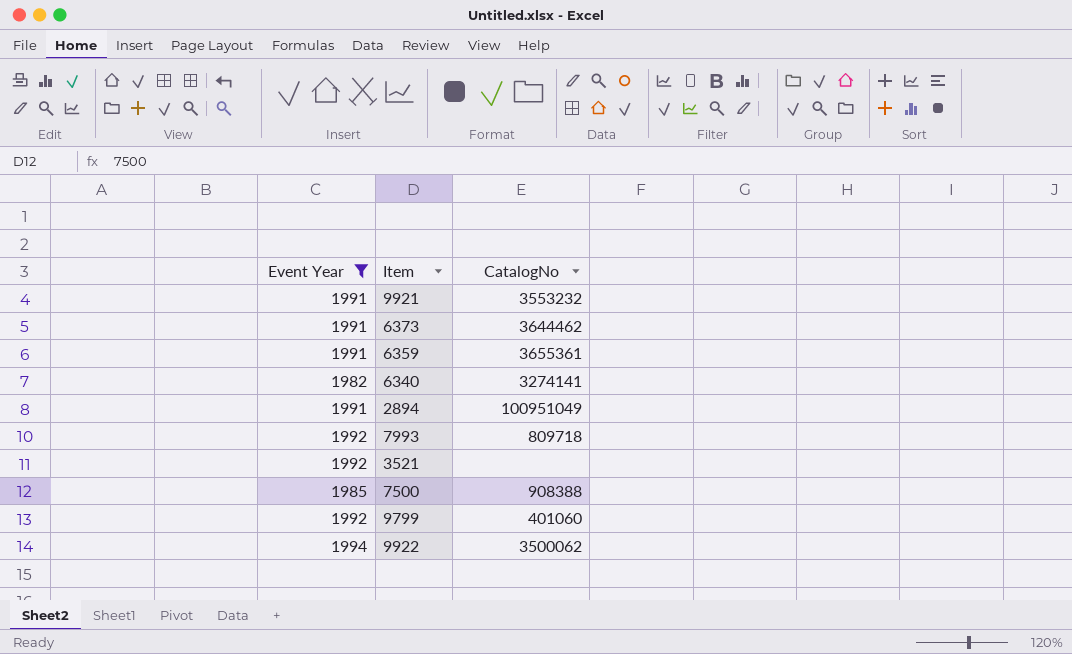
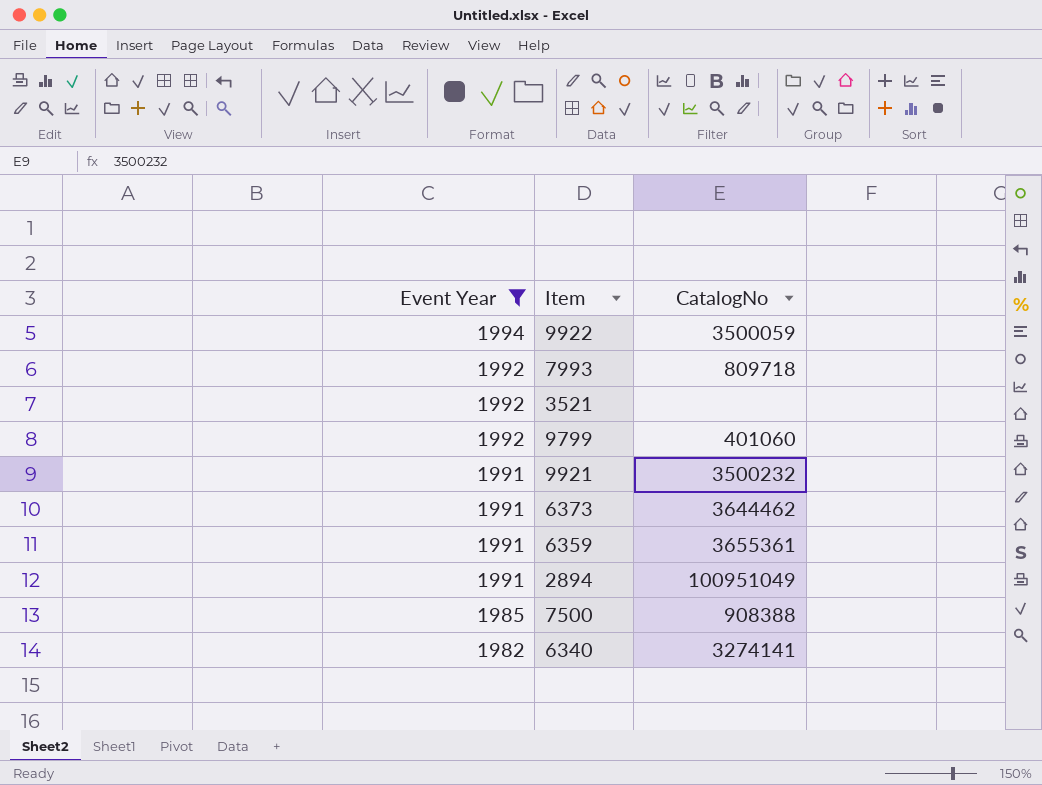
row order: none -> Event Year descending
9922 | CatalogNo: 3500062 -> 3500059
9921 | CatalogNo: 3553232 -> 3500232

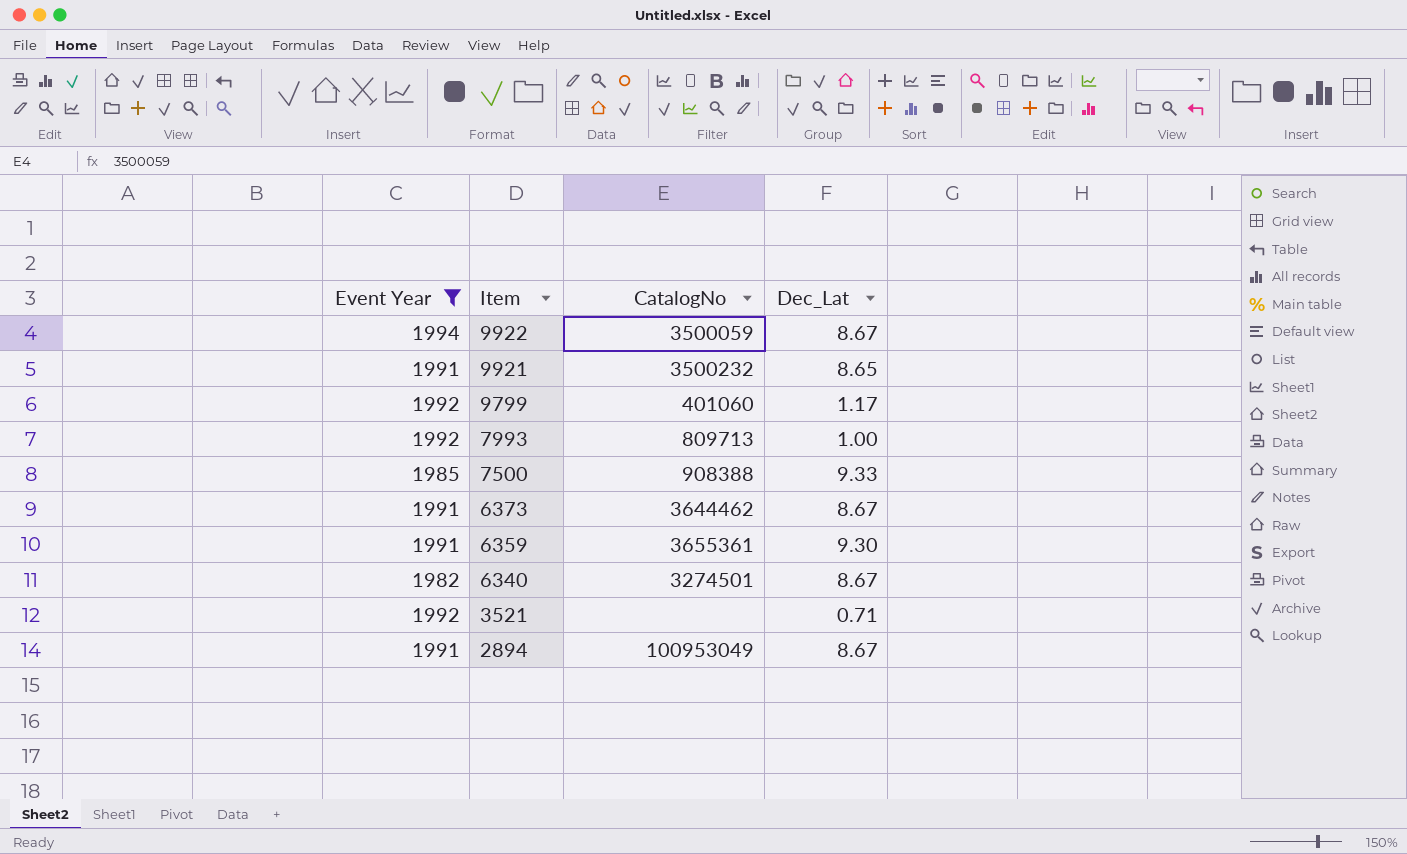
row order: Event Year descending -> Item descending
column Dec_Lat | position: none -> 4
7993 | CatalogNo: 809718 -> 809713
6340 | CatalogNo: 3274141 -> 3274501
2894 | CatalogNo: 100951049 -> 100953049

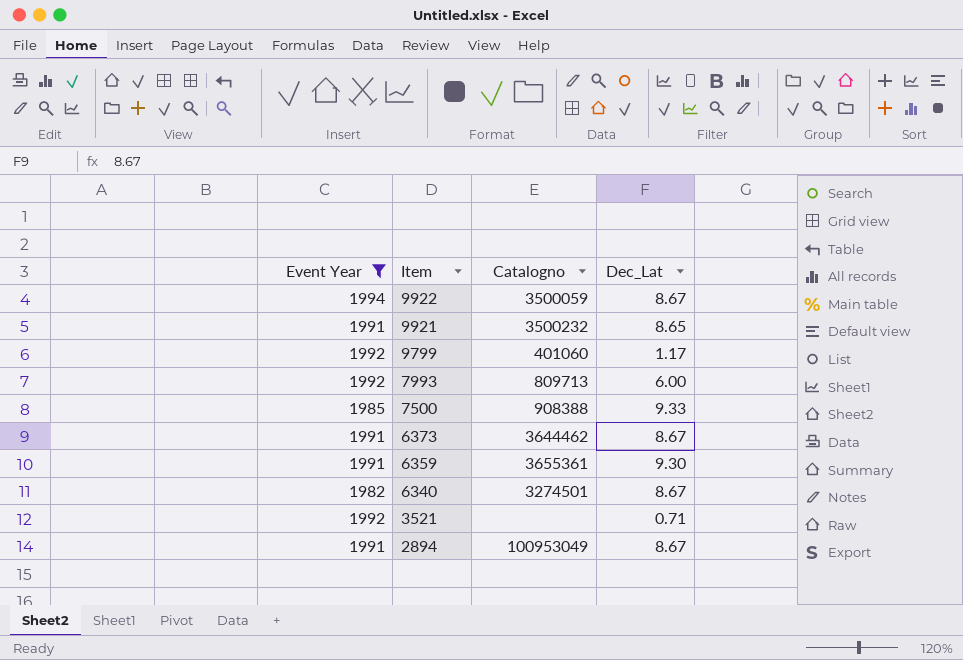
column name: CatalogNo -> Catalogno
7993 | Dec_Lat: 1.00 -> 6.00

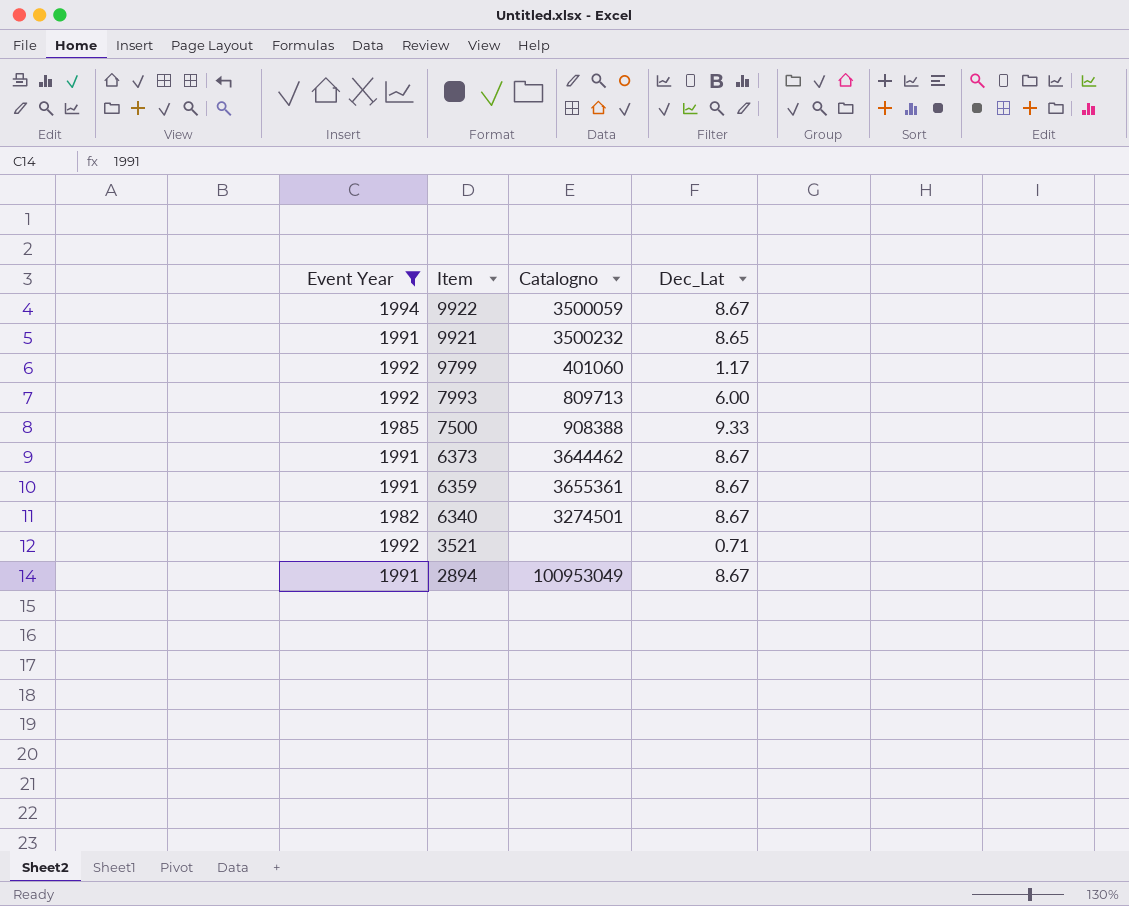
6359 | Dec_Lat: 9.30 -> 8.67

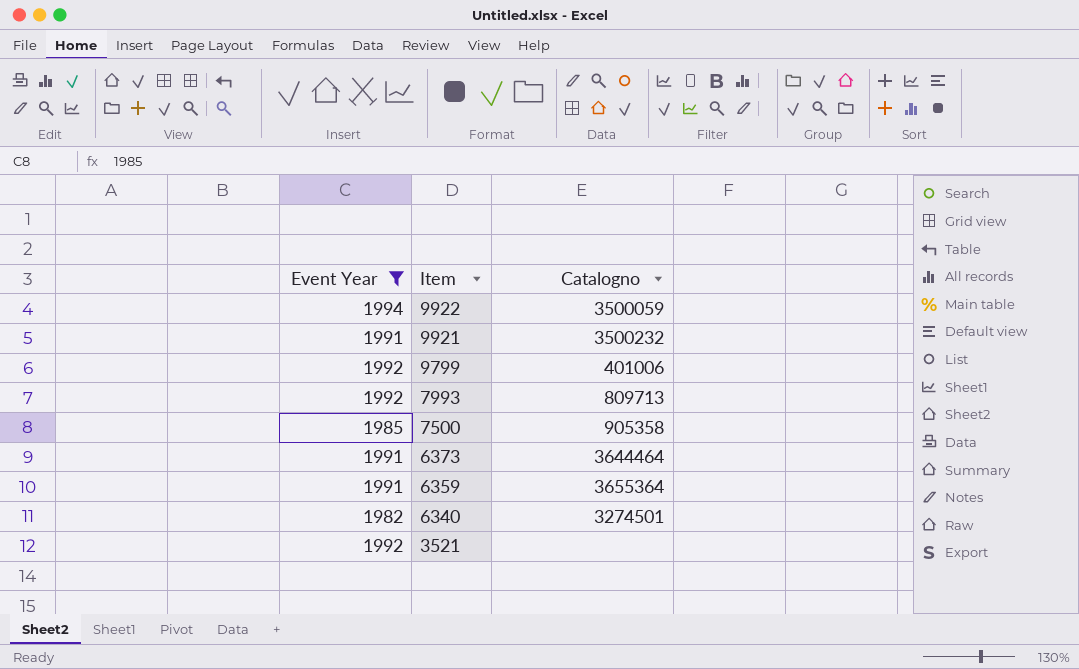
column Dec_Lat | position: 4 -> none
row 2894: 1991 | 100953049 | 8.67 -> none
9799 | Catalogno: 401060 -> 401006
7500 | Catalogno: 908388 -> 905358
6373 | Catalogno: 3644462 -> 3644464
6359 | Catalogno: 3655361 -> 3655364

